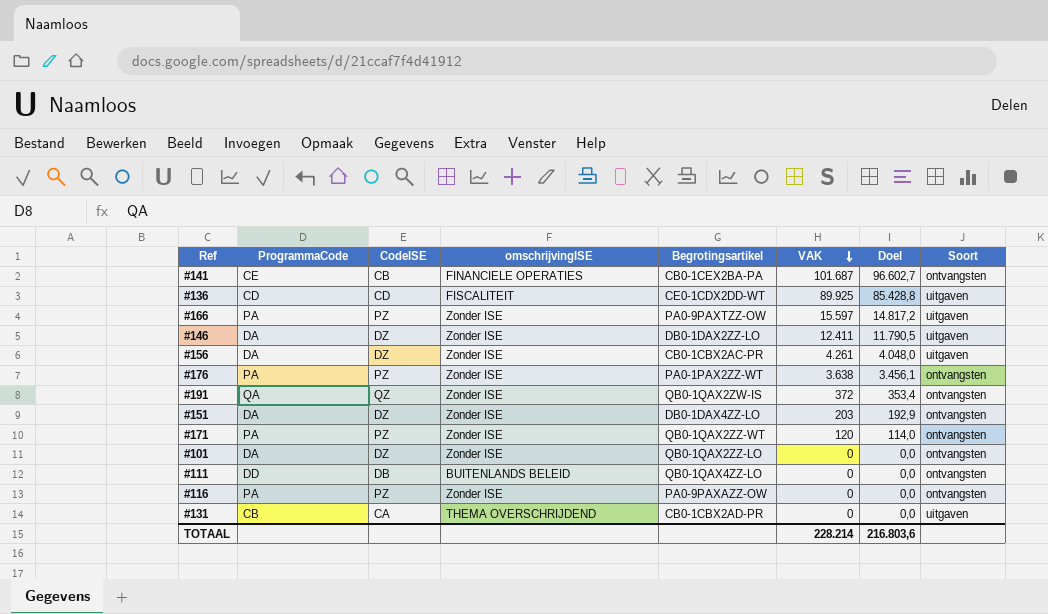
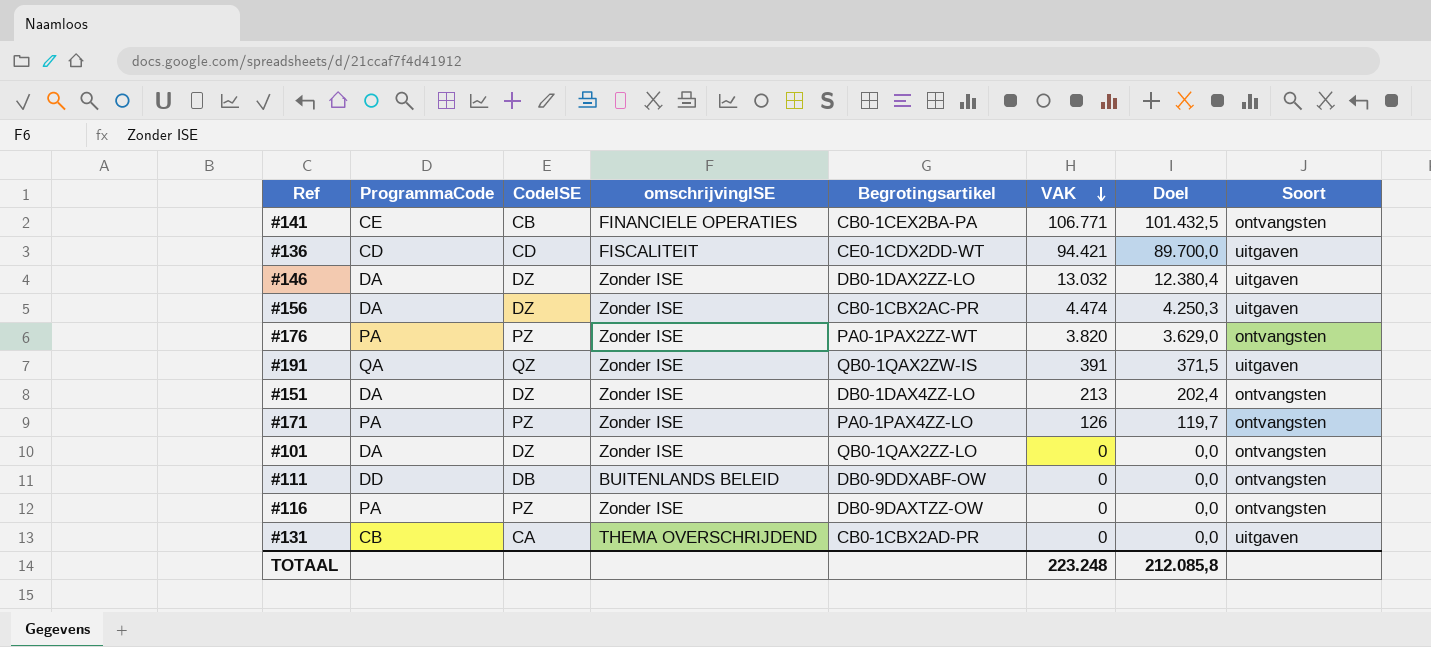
row #166: PA | PZ | Zonder ISE | PA0-9PAXTZZ-OW | 15.597 | 14.817,2 | uitgaven -> none
#141 | VAK: 101.687 -> 106.771
#141 | Doel: 96.602,7 -> 101.432,5
#136 | VAK: 89.925 -> 94.421
#136 | Doel: 85.428,8 -> 89.700,0
#146 | VAK: 12.411 -> 13.032
#146 | Doel: 11.790,5 -> 12.380,4
#156 | VAK: 4.261 -> 4.474
#156 | Doel: 4.048,0 -> 4.250,3
#176 | VAK: 3.638 -> 3.820
#176 | Doel: 3.456,1 -> 3.629,0
#191 | VAK: 372 -> 391
#191 | Doel: 353,4 -> 371,5
#191 | Soort: ontvangsten -> uitgaven
#151 | VAK: 203 -> 213
#151 | Doel: 192,9 -> 202,4
#171 | Begrotingsartikel: QB0-1QAX2ZZ-WT -> PA0-1PAX4ZZ-LO
#171 | VAK: 120 -> 126
#171 | Doel: 114,0 -> 119,7
#111 | Begrotingsartikel: QB0-1QAX4ZZ-LO -> DB0-9DDXABF-OW
#116 | Begrotingsartikel: PA0-9PAXAZZ-OW -> DB0-9DAXTZZ-OW
TOTAAL | VAK: 228.214 -> 223.248
TOTAAL | Doel: 216.803,6 -> 212.085,8

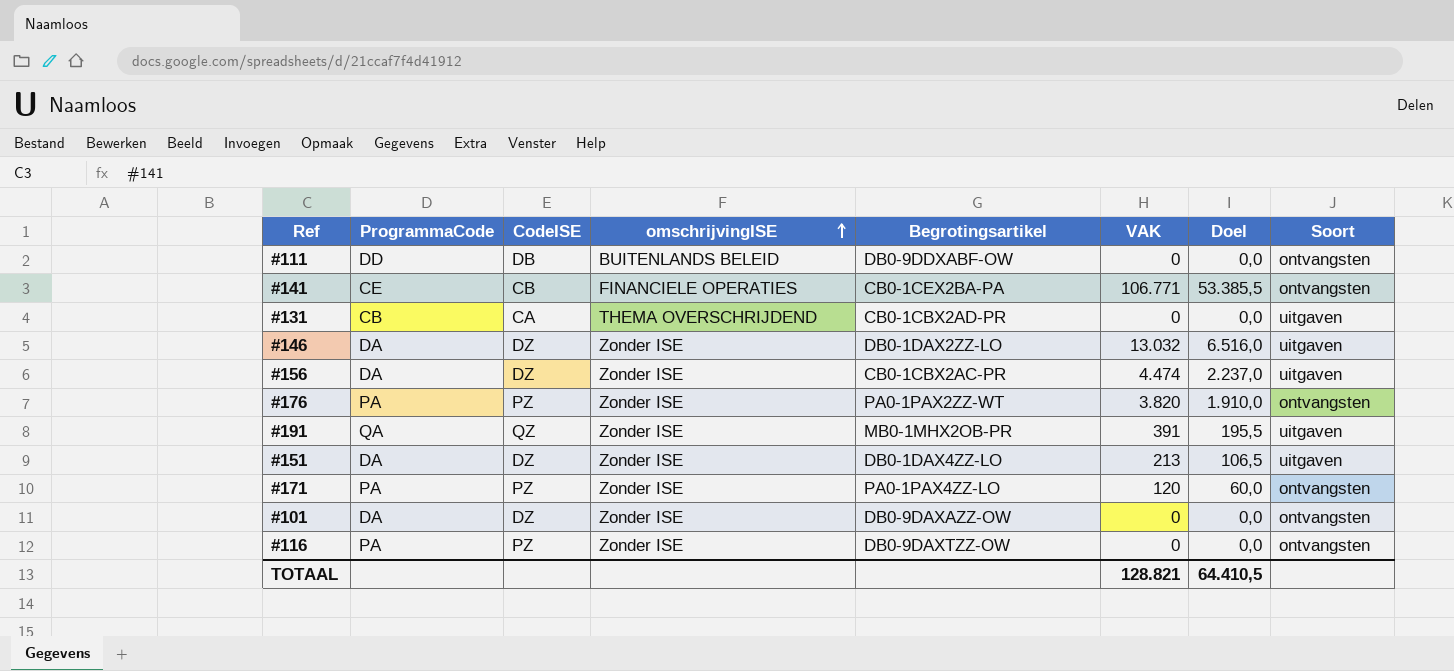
row order: VAK descending -> omschrijvingISE ascending
column Doel | formula: [VAK] * 0,95 -> [VAK] * 0,5
row #136: CD | CD | FISCALITEIT | CE0-1CDX2DD-WT | 94.421 | 89.700,0 | uitgaven -> none
#191 | Begrotingsartikel: QB0-1QAX2ZW-IS -> MB0-1MHX2OB-PR
#151 | Soort: ontvangsten -> uitgaven
#171 | VAK: 126 -> 120
#101 | Begrotingsartikel: QB0-1QAX2ZZ-LO -> DB0-9DAXAZZ-OW
TOTAAL | VAK: 223.248 -> 128.821
TOTAAL | Doel: 212.085,8 -> 64.410,5

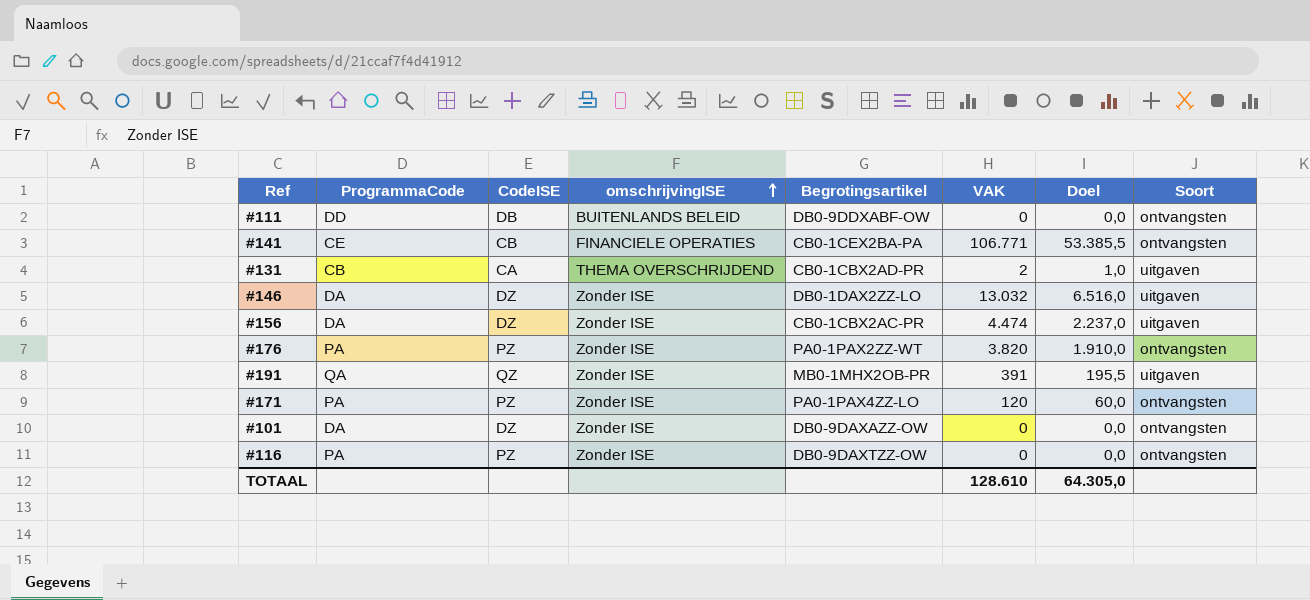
row #151: DA | DZ | Zonder ISE | DB0-1DAX4ZZ-LO | 213 | 106,5 | uitgaven -> none
#131 | VAK: 0 -> 2
#131 | Doel: 0,0 -> 1,0
TOTAAL | VAK: 128.821 -> 128.610
TOTAAL | Doel: 64.410,5 -> 64.305,0

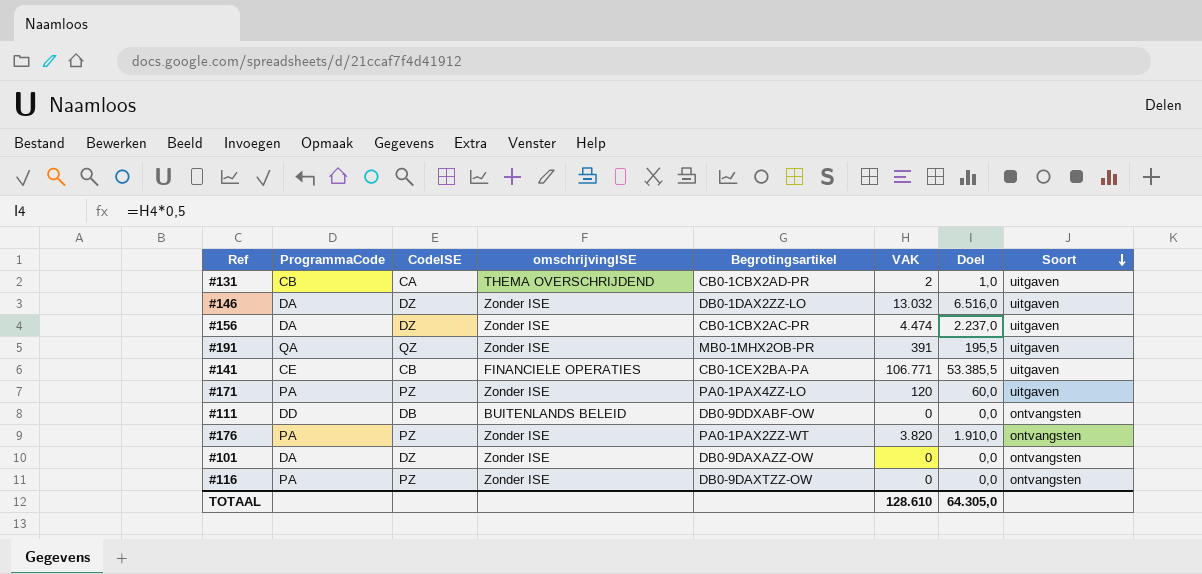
row order: omschrijvingISE ascending -> Soort descending
#141 | Soort: ontvangsten -> uitgaven
#171 | Soort: ontvangsten -> uitgaven

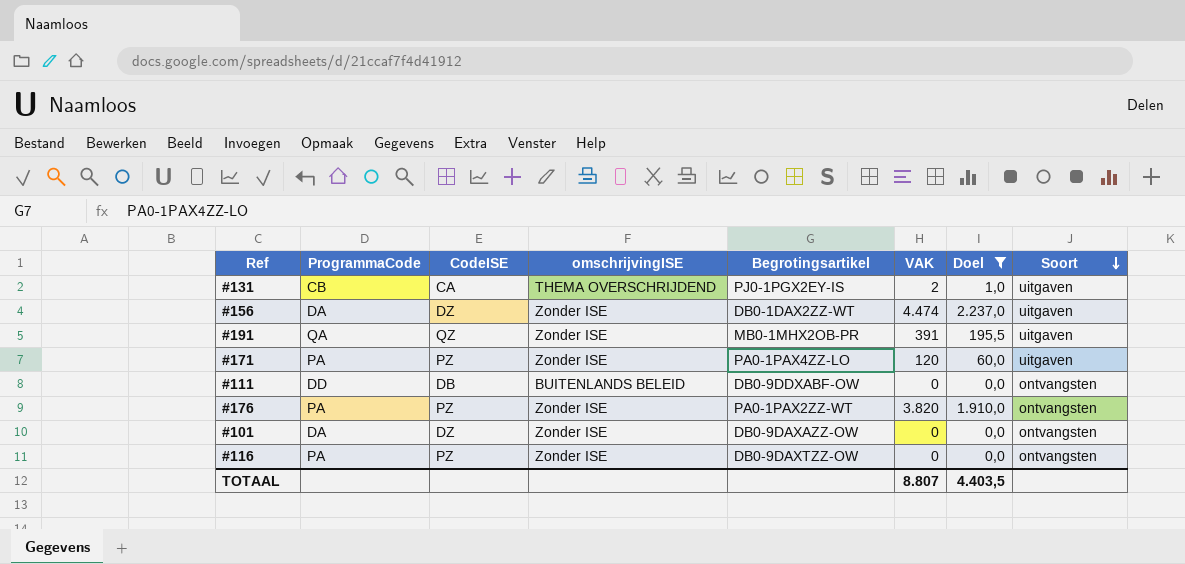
filter: none -> Doel <= 2.237,0
#131 | Begrotingsartikel: CB0-1CBX2AD-PR -> PJ0-1PGX2EY-IS
#156 | Begrotingsartikel: CB0-1CBX2AC-PR -> DB0-1DAX2ZZ-WT
TOTAAL | VAK: 128.610 -> 8.807
TOTAAL | Doel: 64.305,0 -> 4.403,5

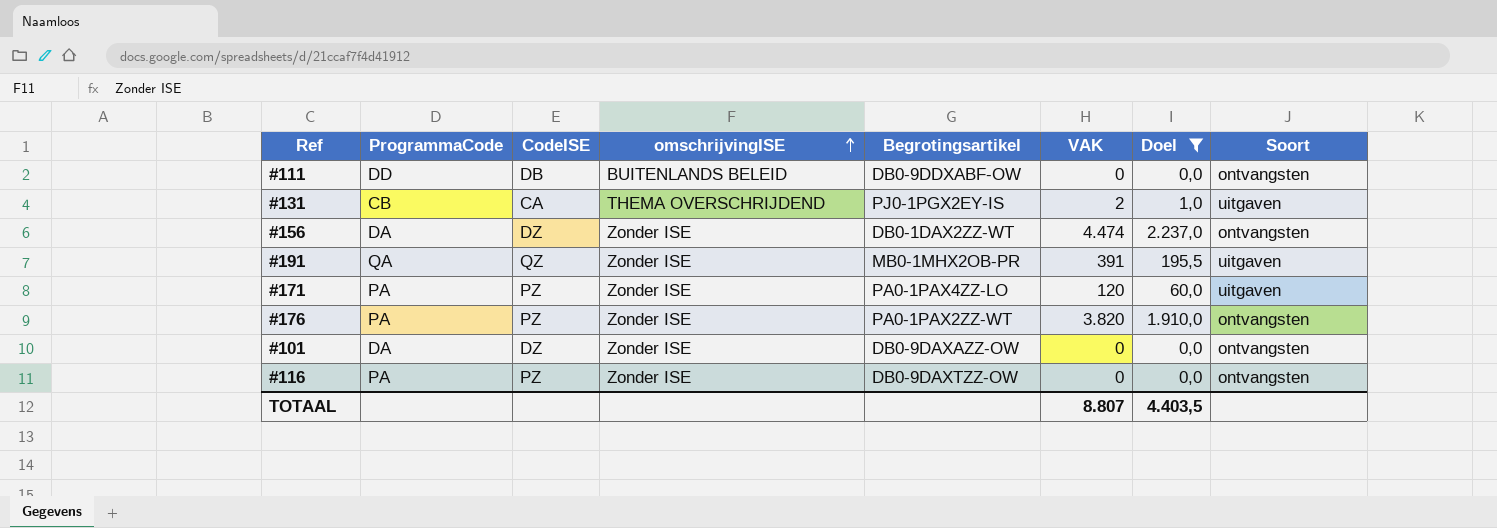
row order: Soort descending -> omschrijvingISE ascending
#156 | Soort: uitgaven -> ontvangsten

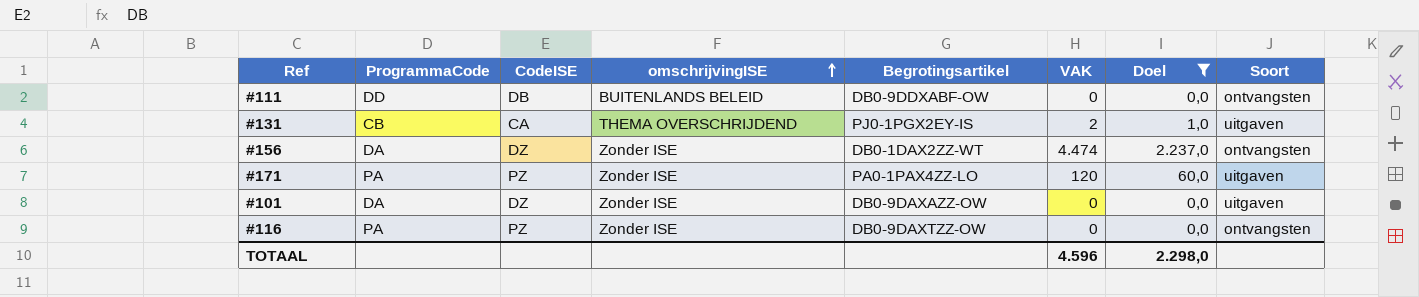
row #191: QA | QZ | Zonder ISE | MB0-1MHX2OB-PR | 391 | 195,5 | uitgaven -> none
row #176: PA | PZ | Zonder ISE | PA0-1PAX2ZZ-WT | 3.820 | 1.910,0 | ontvangsten -> none
#101 | Soort: ontvangsten -> uitgaven
TOTAAL | VAK: 8.807 -> 4.596
TOTAAL | Doel: 4.403,5 -> 2.298,0

